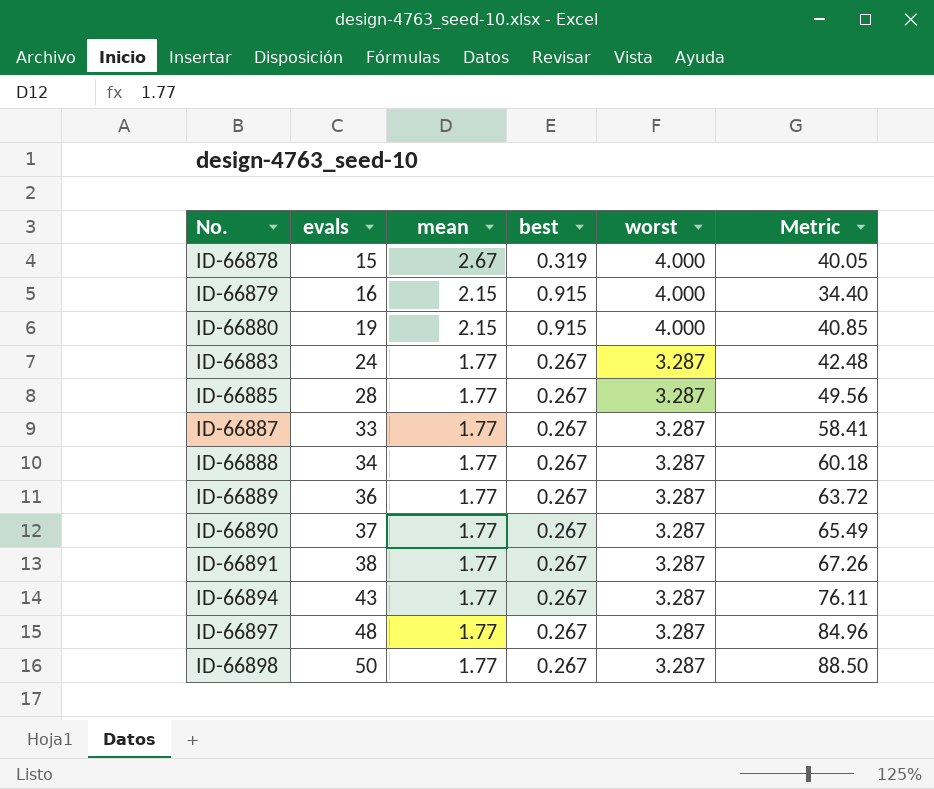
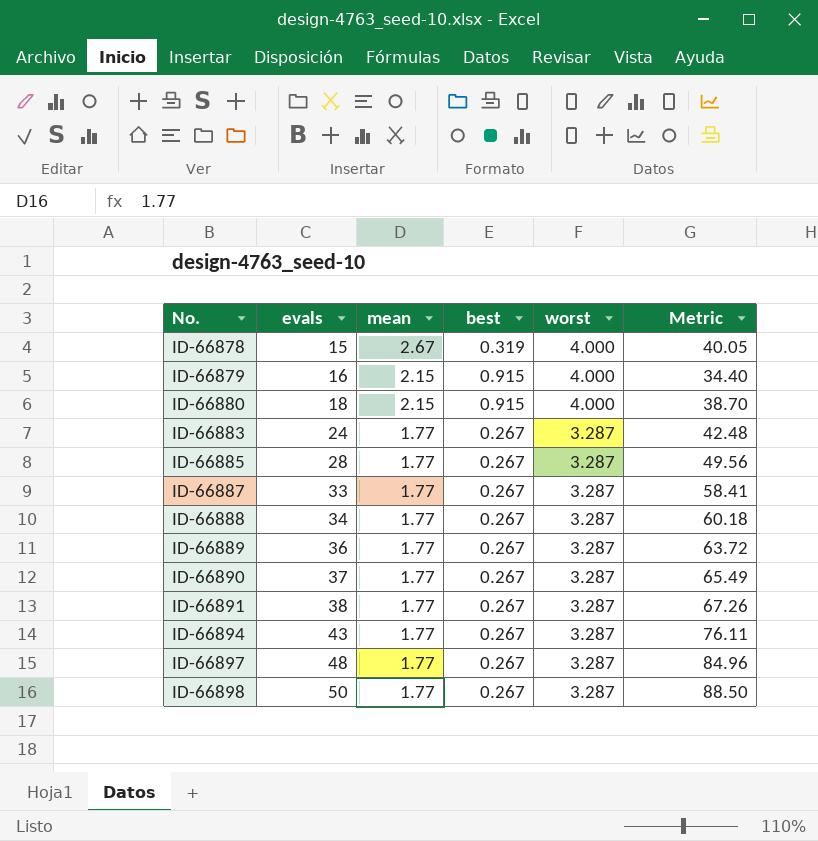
ID-66880 | evals: 19 -> 18
ID-66880 | Metric: 40.85 -> 38.70

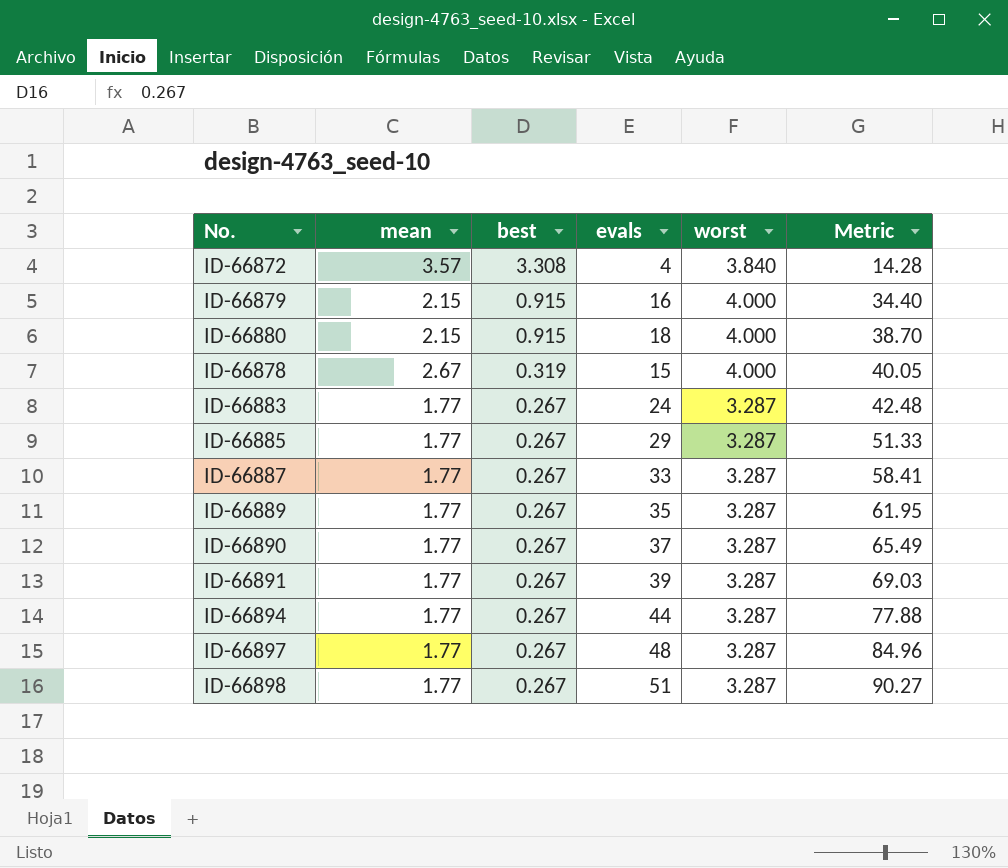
row order: No. ascending -> best descending
column evals | position: 2 -> 4
row ID-66888: 34 | 1.77 | 0.267 | 3.287 | 60.18 -> none
row ID-66872: none -> 3.57 | 3.308 | 4 | 3.840 | 14.28
ID-66885 | evals: 28 -> 29
ID-66885 | Metric: 49.56 -> 51.33
ID-66889 | evals: 36 -> 35
ID-66889 | Metric: 63.72 -> 61.95
ID-66891 | evals: 38 -> 39
ID-66891 | Metric: 67.26 -> 69.03
ID-66894 | evals: 43 -> 44
ID-66894 | Metric: 76.11 -> 77.88
ID-66898 | evals: 50 -> 51
ID-66898 | Metric: 88.50 -> 90.27

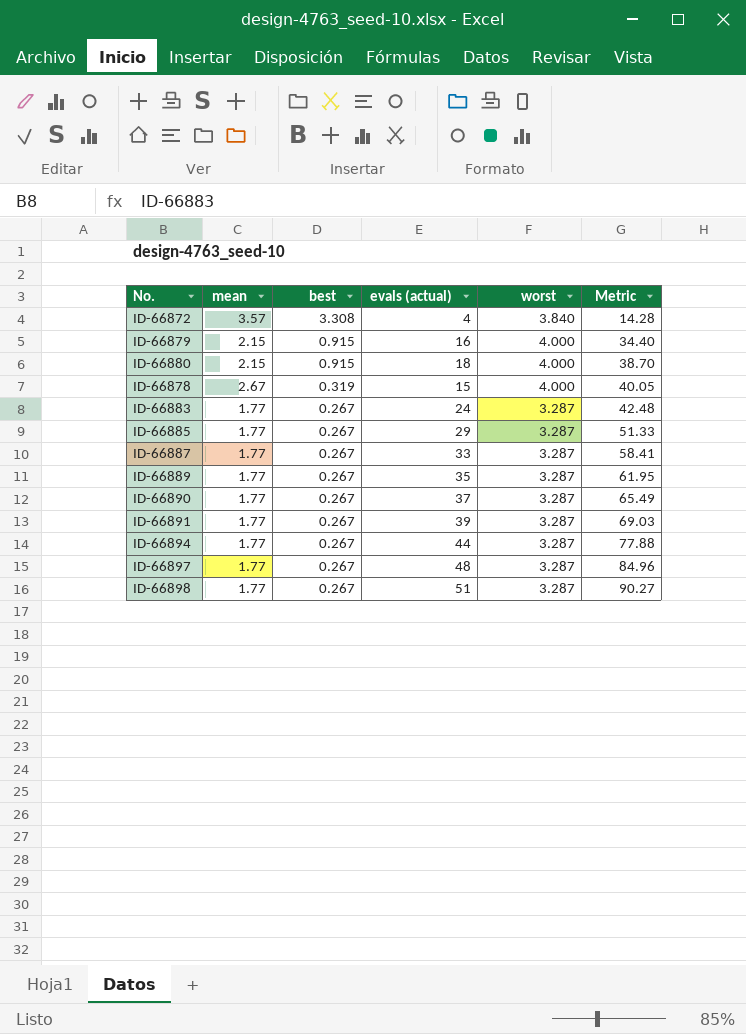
column name: evals -> evals (actual)

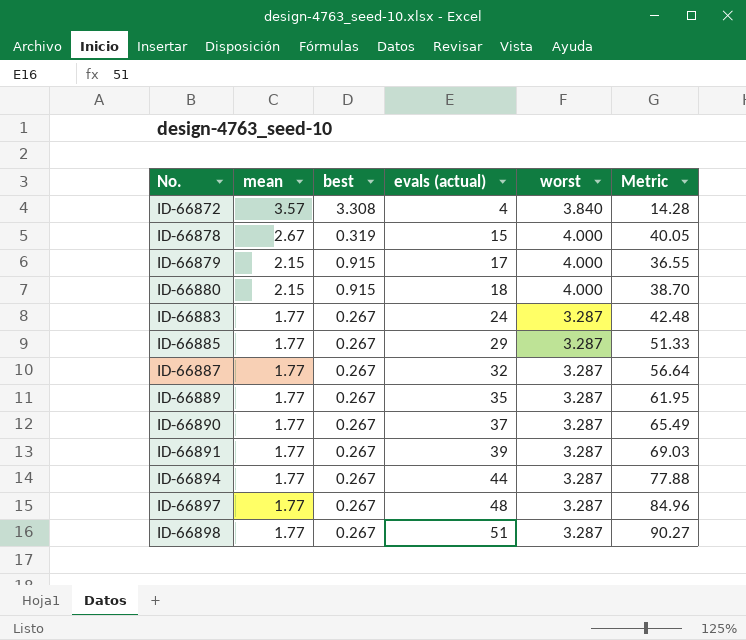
row order: best descending -> No. ascending
ID-66879 | evals (actual): 16 -> 17
ID-66879 | Metric: 34.40 -> 36.55
ID-66887 | evals (actual): 33 -> 32
ID-66887 | Metric: 58.41 -> 56.64

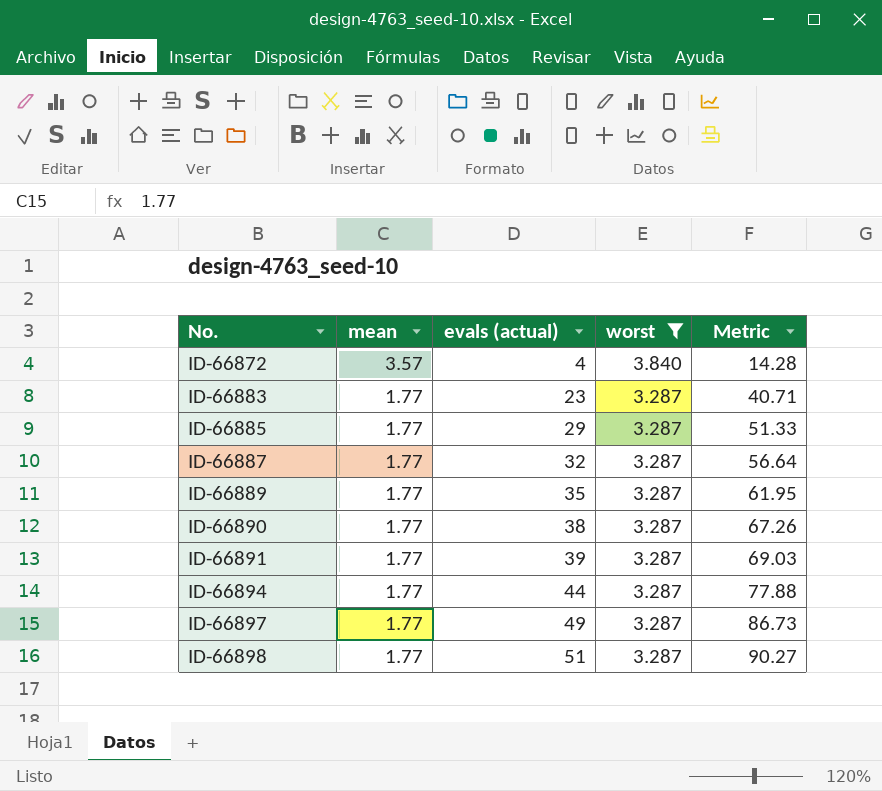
filter: none -> worst != 4.000
column best | position: 3 -> none
ID-66883 | evals (actual): 24 -> 23
ID-66883 | Metric: 42.48 -> 40.71
ID-66890 | evals (actual): 37 -> 38
ID-66890 | Metric: 65.49 -> 67.26
ID-66897 | evals (actual): 48 -> 49
ID-66897 | Metric: 84.96 -> 86.73

